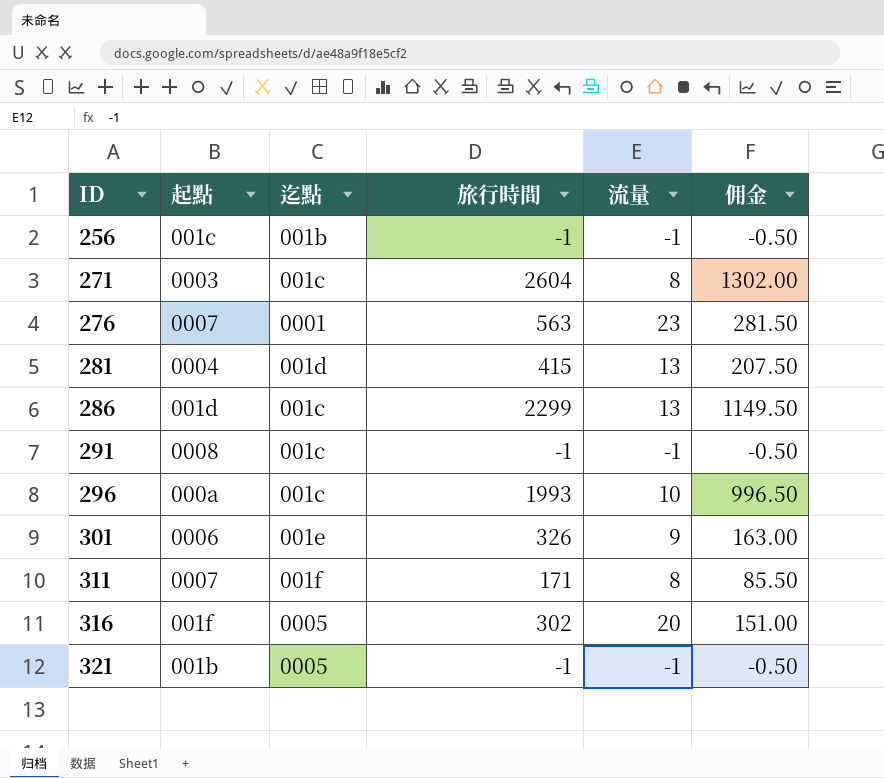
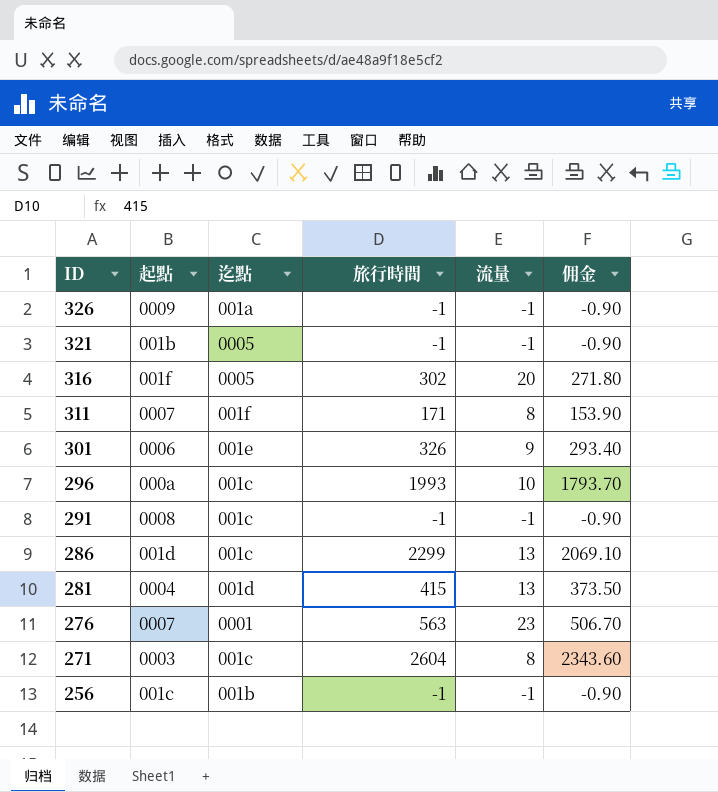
row order: ID ascending -> ID descending
column 佣金 | formula: [旅行時間] * 0.5 -> [旅行時間] * 0.9
row 326: none -> 0009 | 001a | -1 | -1 | -0.90

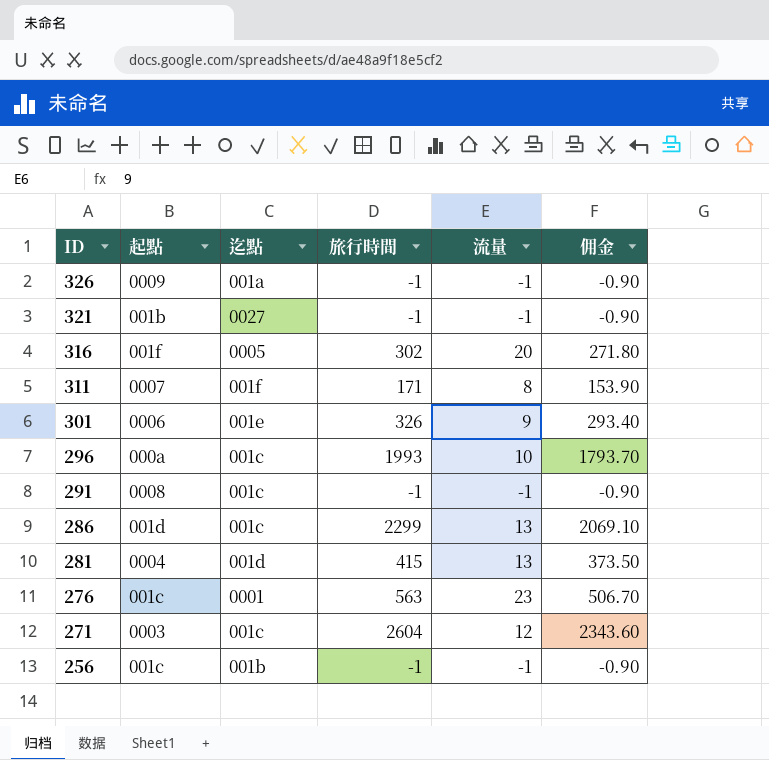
321 | 迄點: 0005 -> 0027
276 | 起點: 0007 -> 001c
271 | 流量: 8 -> 12

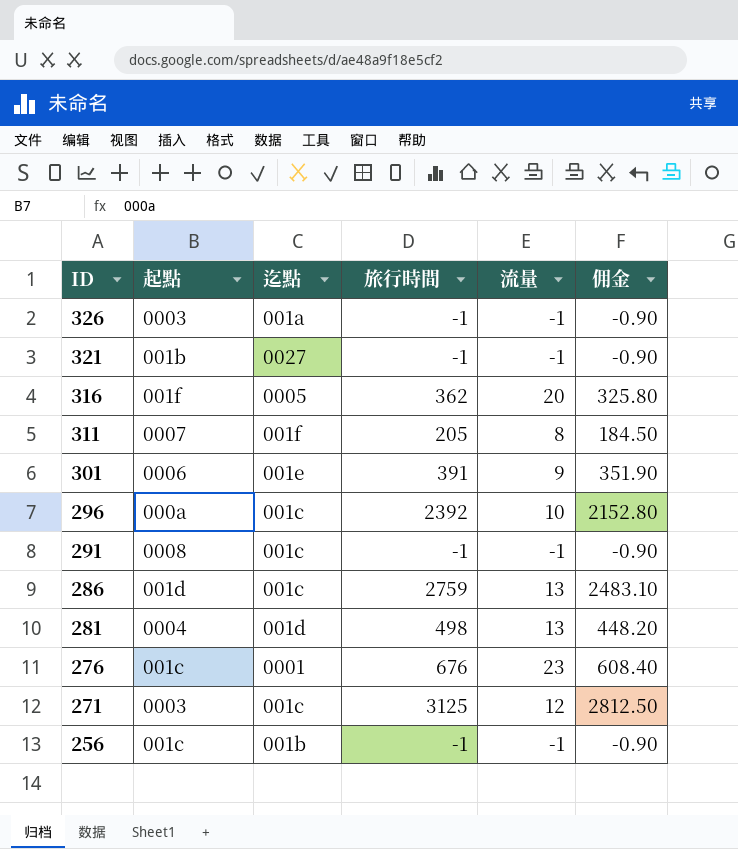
326 | 起點: 0009 -> 0003
316 | 旅行時間: 302 -> 362
316 | 佣金: 271.80 -> 325.80
311 | 旅行時間: 171 -> 205
311 | 佣金: 153.90 -> 184.50
301 | 旅行時間: 326 -> 391
301 | 佣金: 293.40 -> 351.90
296 | 旅行時間: 1993 -> 2392
296 | 佣金: 1793.70 -> 2152.80
286 | 旅行時間: 2299 -> 2759
286 | 佣金: 2069.10 -> 2483.10
281 | 旅行時間: 415 -> 498
281 | 佣金: 373.50 -> 448.20
276 | 旅行時間: 563 -> 676
276 | 佣金: 506.70 -> 608.40
271 | 旅行時間: 2604 -> 3125
271 | 佣金: 2343.60 -> 2812.50

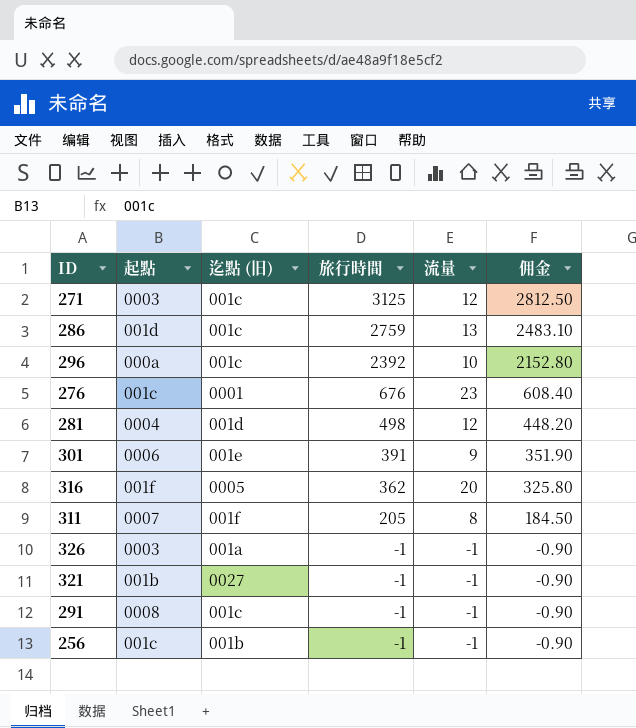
row order: ID descending -> 旅行時間 descending
column name: 迄點 -> 迄點 (旧)
281 | 流量: 13 -> 12

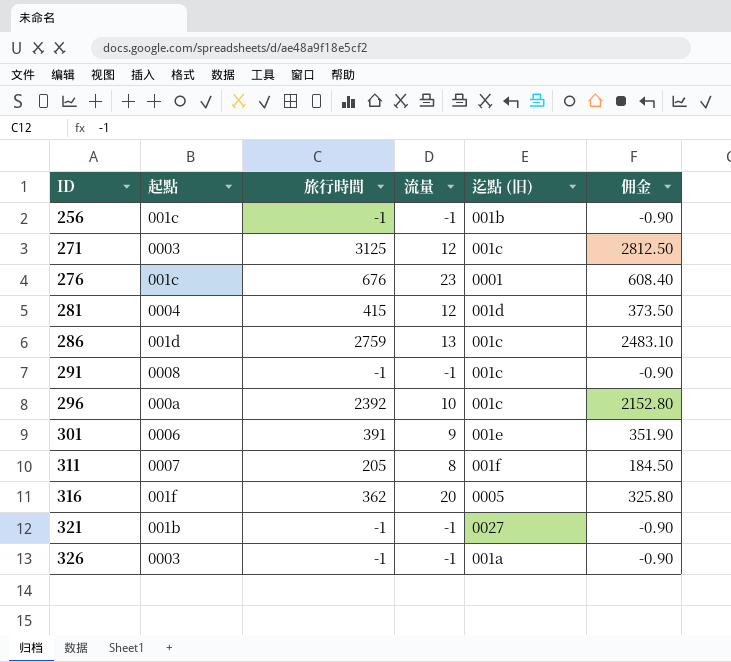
row order: 旅行時間 descending -> ID ascending
column 迄點 (旧) | position: 3 -> 5
281 | 旅行時間: 498 -> 415
281 | 佣金: 448.20 -> 373.50

